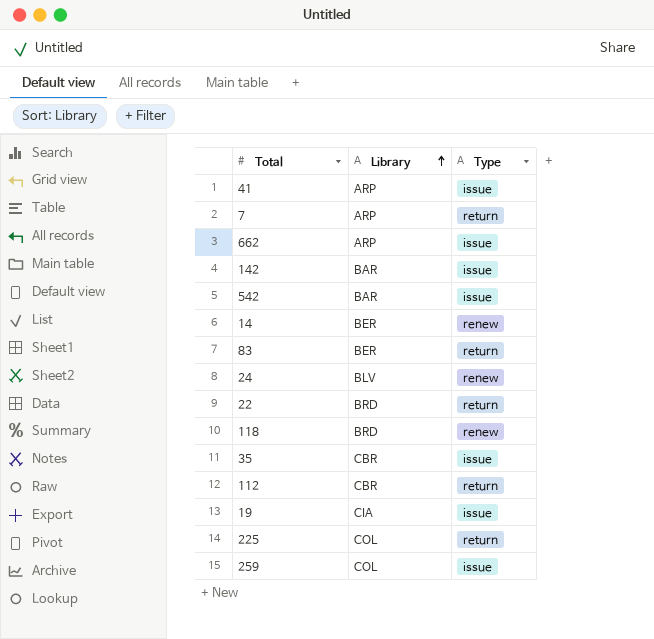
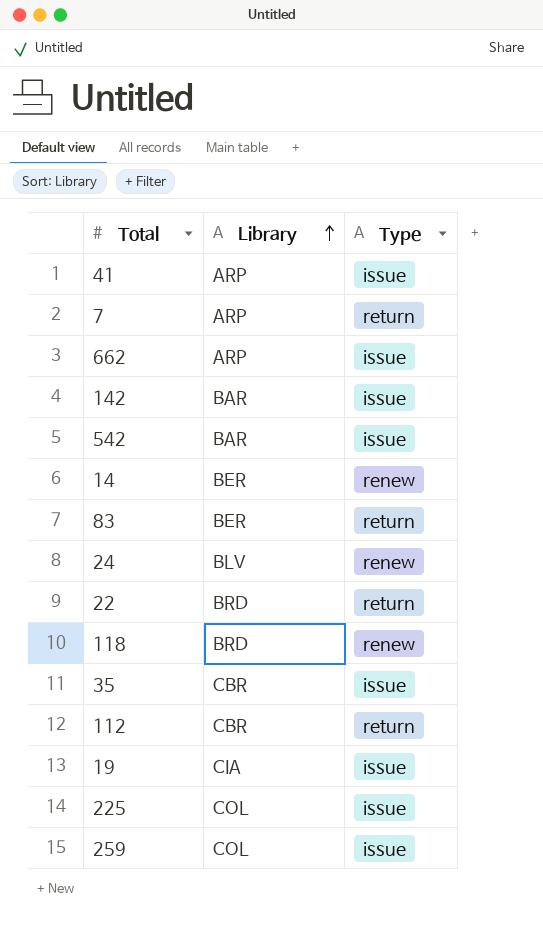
225 | Type: return -> issue

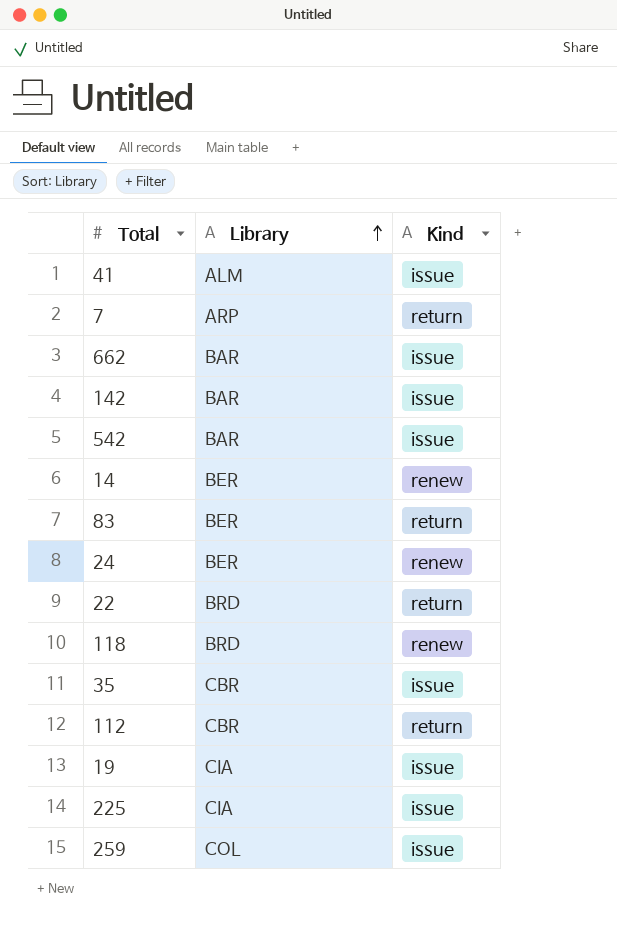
column name: Type -> Kind
41 | Library: ARP -> ALM
662 | Library: ARP -> BAR
24 | Library: BLV -> BER
225 | Library: COL -> CIA

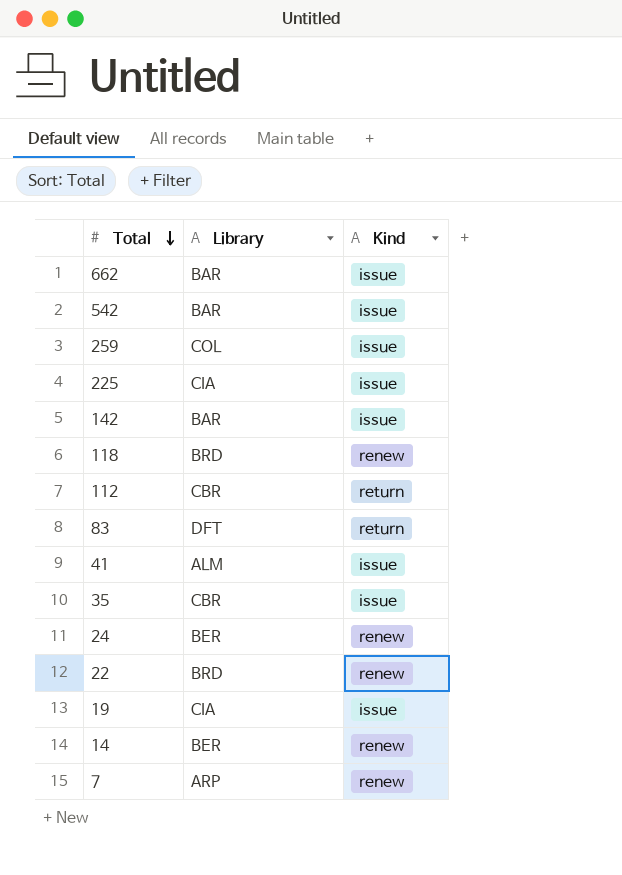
row order: Library ascending -> Total descending
83 | Library: BER -> DFT
22 | Kind: return -> renew
7 | Kind: return -> renew

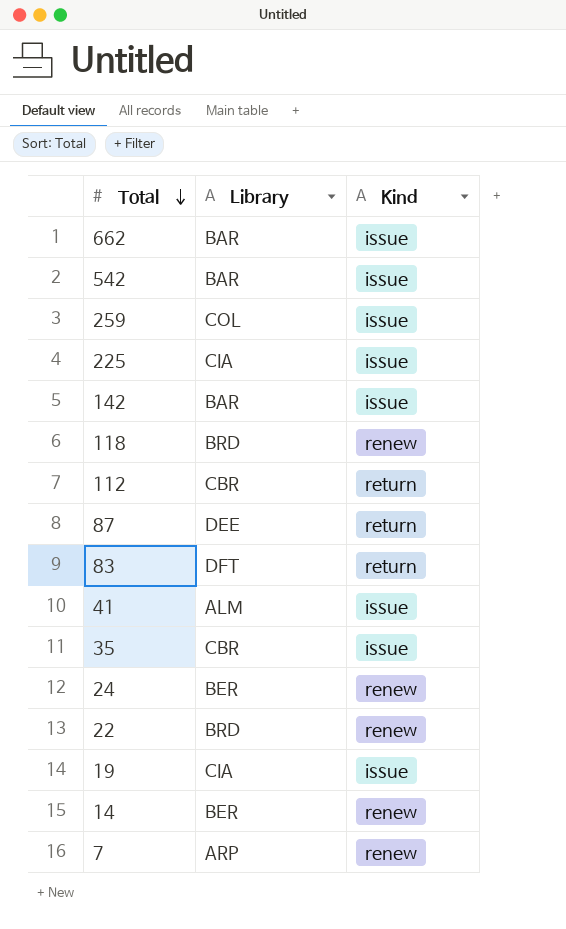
row 87: none -> DEE | return

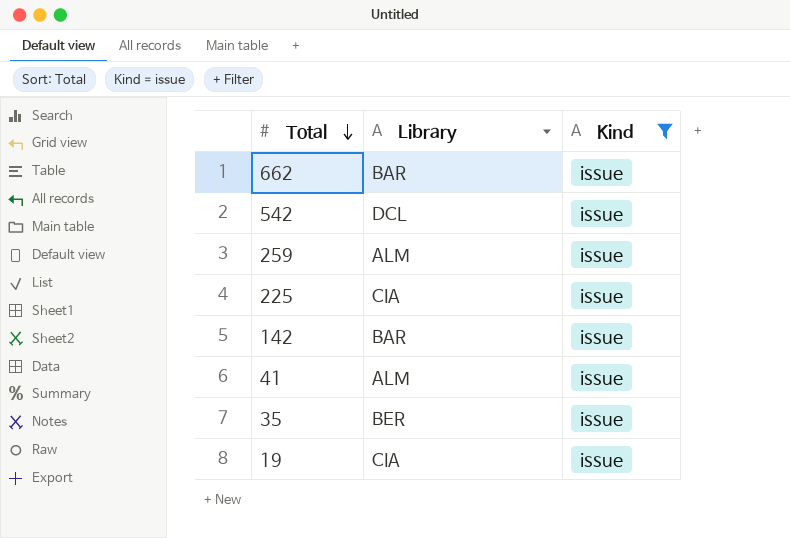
filter: none -> Kind = issue
542 | Library: BAR -> DCL
259 | Library: COL -> ALM
35 | Library: CBR -> BER

